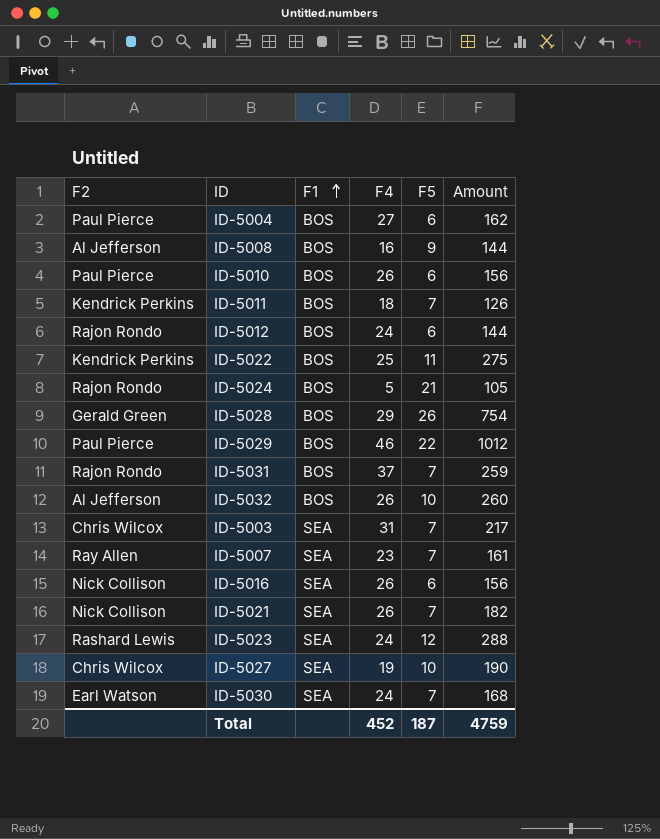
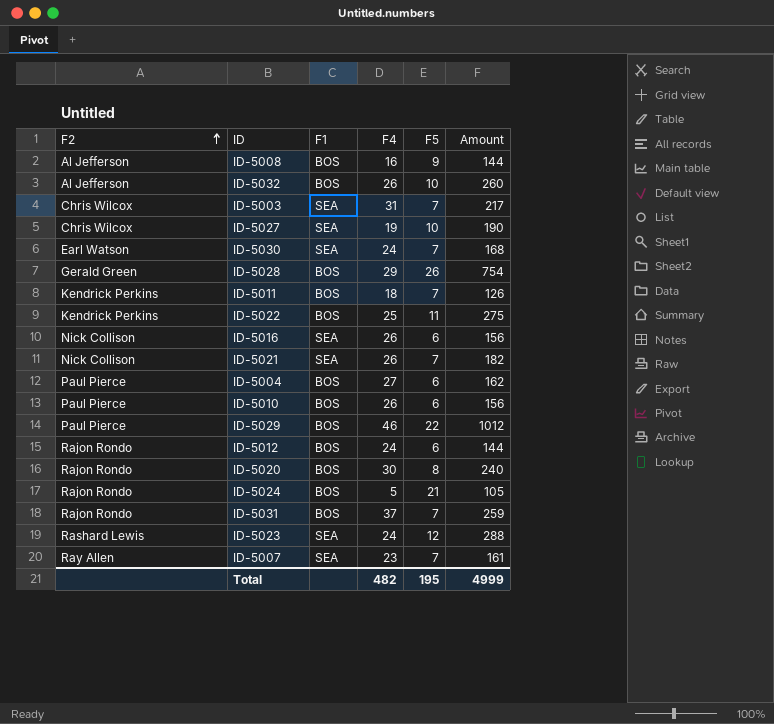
row order: F1 ascending -> F2 ascending
row ID-5020: none -> Rajon Rondo | BOS | 30 | 8 | 240
Total | F4: 452 -> 482
Total | F5: 187 -> 195
Total | Amount: 4759 -> 4999

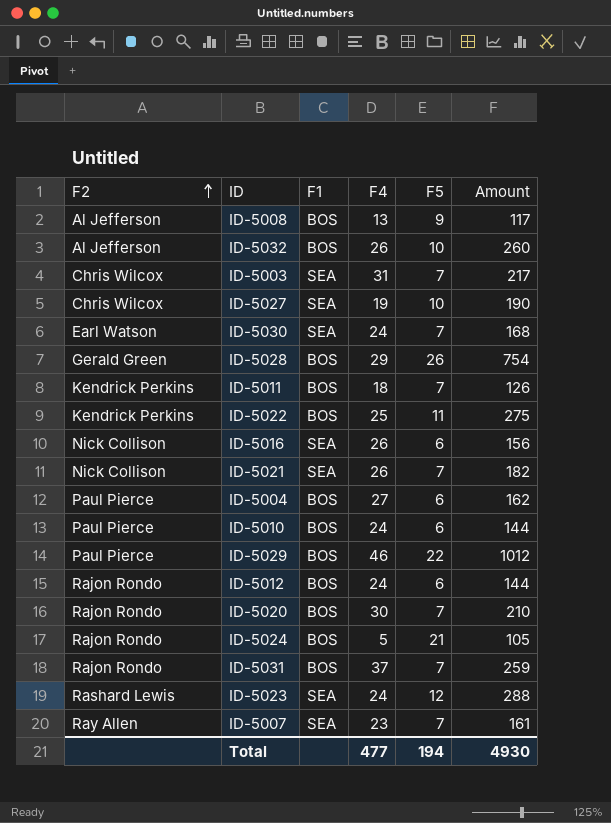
ID-5008 | F4: 16 -> 13
ID-5008 | Amount: 144 -> 117
ID-5010 | F4: 26 -> 24
ID-5010 | Amount: 156 -> 144
ID-5020 | F5: 8 -> 7
ID-5020 | Amount: 240 -> 210
Total | F4: 482 -> 477
Total | F5: 195 -> 194
Total | Amount: 4999 -> 4930

